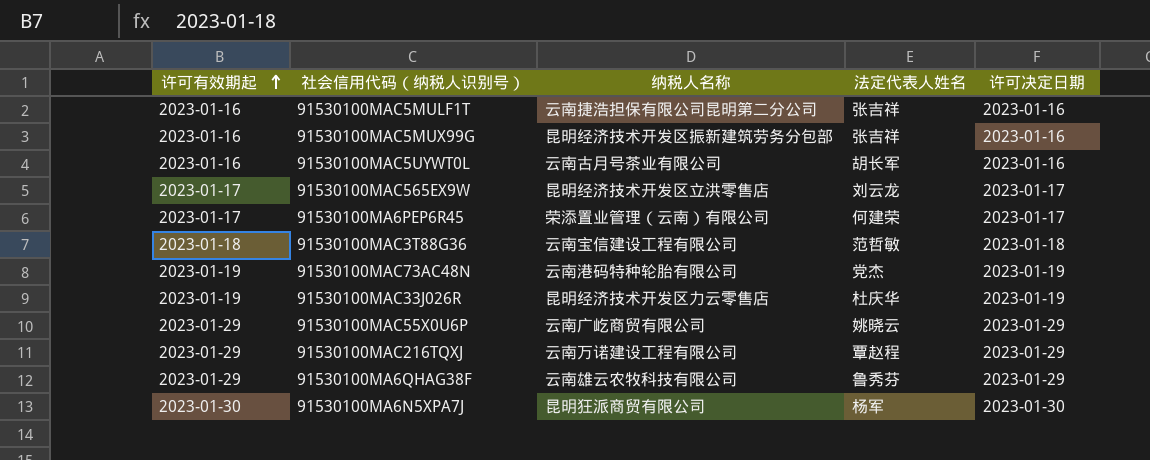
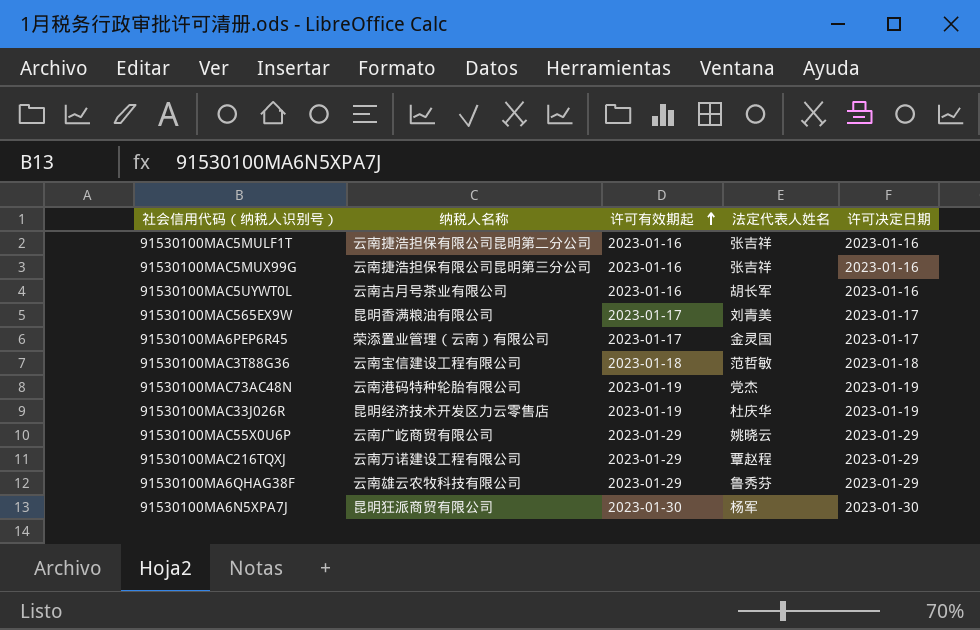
column 许可有效期起 | position: 1 -> 3
91530100MAC5MUX99G | 纳税人名称: 昆明经济技术开发区振新建筑劳务分包部 -> 云南捷浩担保有限公司昆明第三分公司
91530100MAC565EX9W | 纳税人名称: 昆明经济技术开发区立洪零售店 -> 昆明香满粮油有限公司
91530100MAC565EX9W | 法定代表人姓名: 刘云龙 -> 刘青美
91530100MA6PEP6R45 | 法定代表人姓名: 何建荣 -> 金灵国

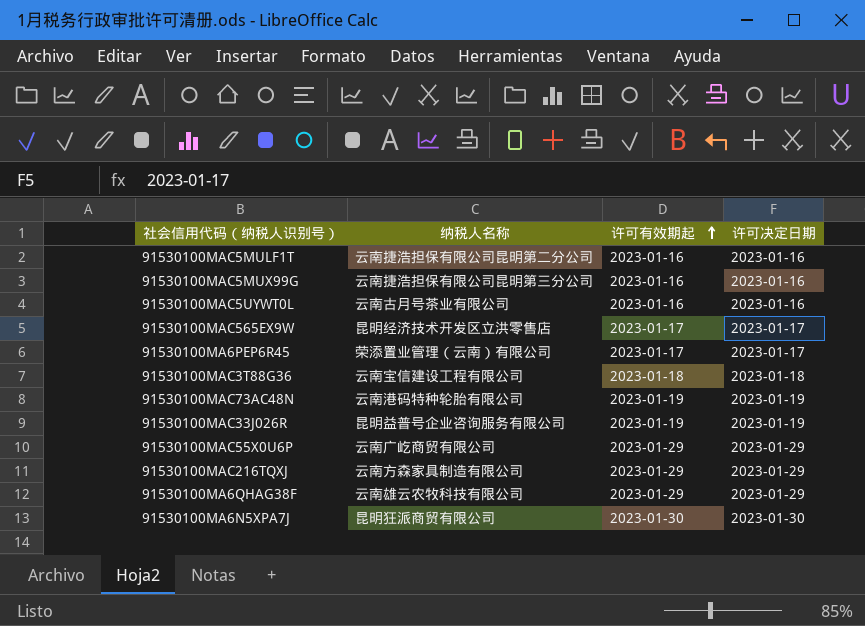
column 法定代表人姓名 | position: 4 -> none
91530100MAC565EX9W | 纳税人名称: 昆明香满粮油有限公司 -> 昆明经济技术开发区立洪零售店
91530100MAC33J026R | 纳税人名称: 昆明经济技术开发区力云零售店 -> 昆明益普号企业咨询服务有限公司
91530100MAC216TQXJ | 纳税人名称: 云南万诺建设工程有限公司 -> 云南方森家具制造有限公司

